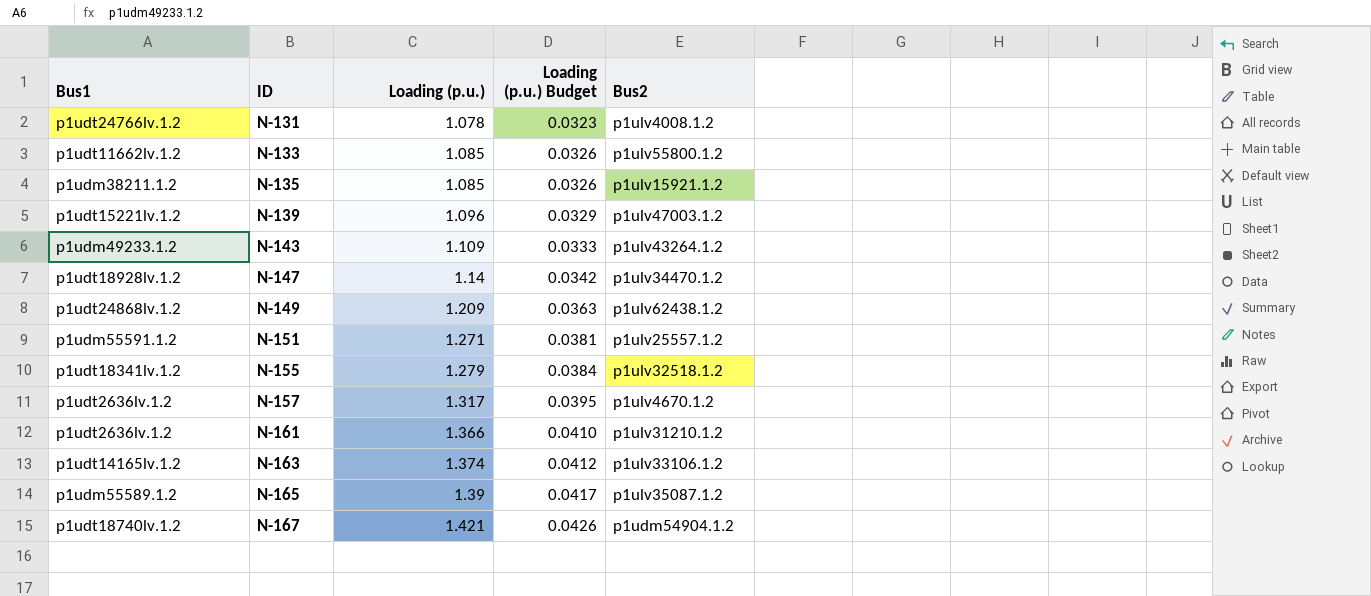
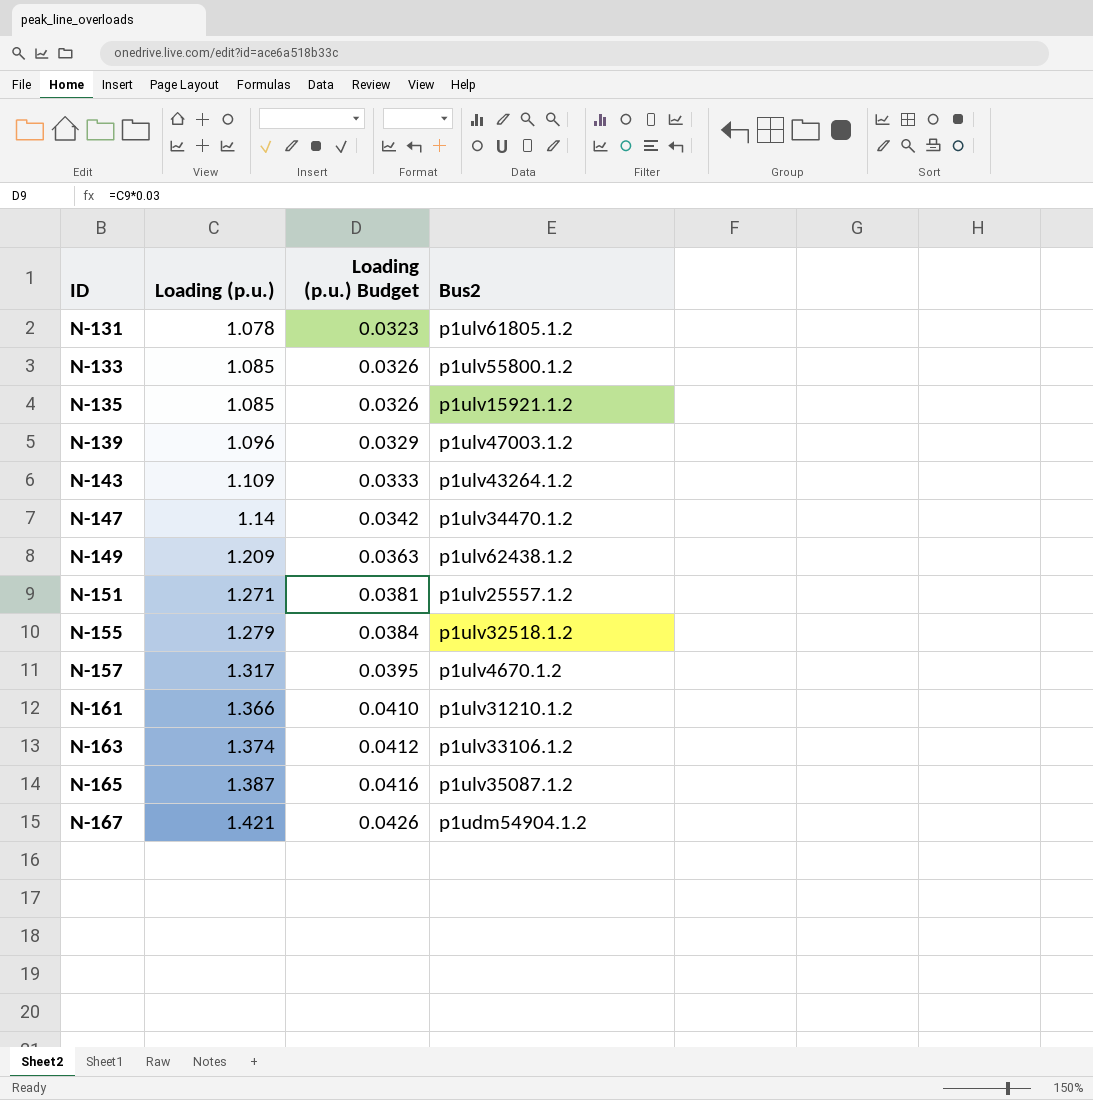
column Bus1 | position: 1 -> none
N-131 | Bus2: p1ulv4008.1.2 -> p1ulv61805.1.2
N-165 | Loading (p.u.): 1.39 -> 1.387
N-165 | Loading (p.u.) Budget: 0.0417 -> 0.0416

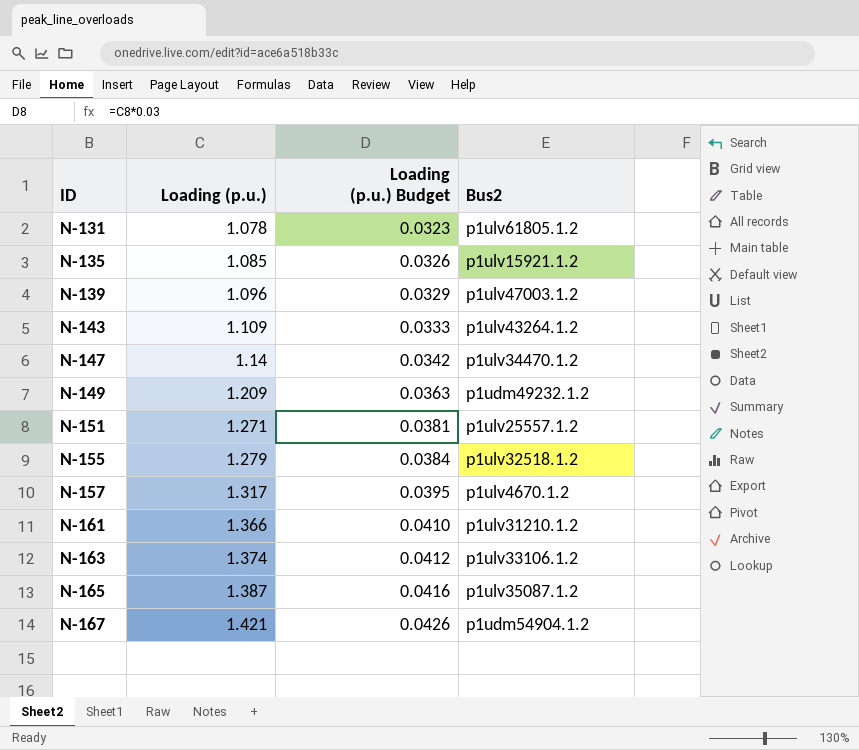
row N-133: 1.085 | 0.0326 | p1ulv55800.1.2 -> none
N-149 | Bus2: p1ulv62438.1.2 -> p1udm49232.1.2

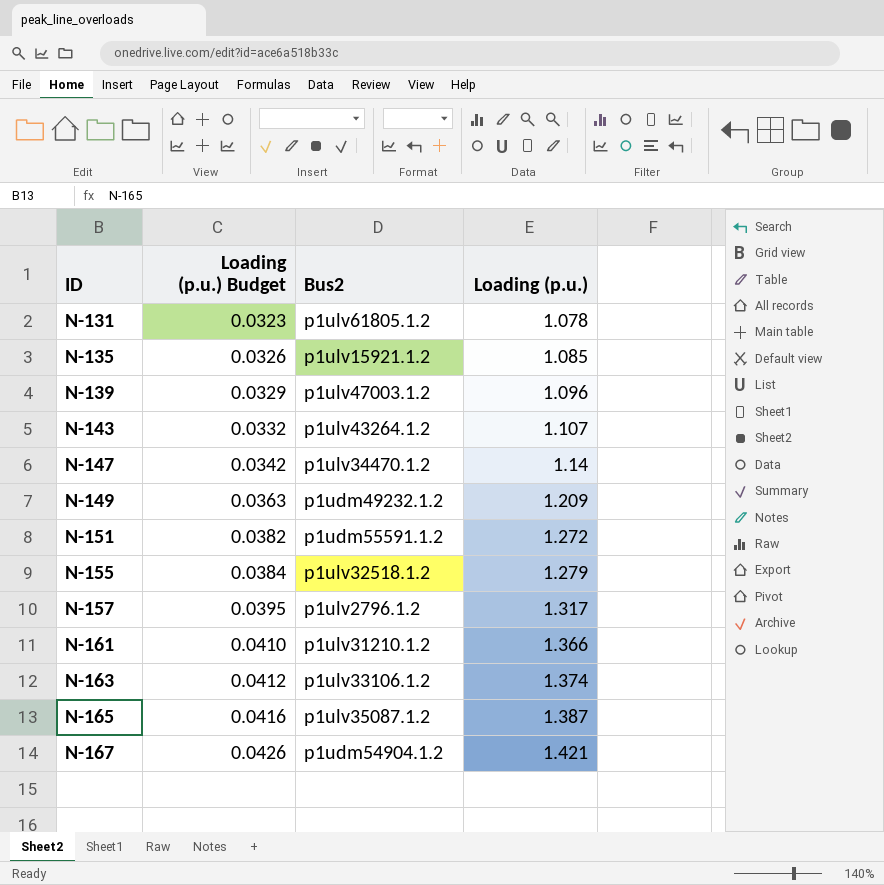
column Loading (p.u.) | position: 2 -> 4
N-143 | Loading (p.u.) Budget: 0.0333 -> 0.0332
N-143 | Loading (p.u.): 1.109 -> 1.107
N-151 | Loading (p.u.) Budget: 0.0381 -> 0.0382
N-151 | Bus2: p1ulv25557.1.2 -> p1udm55591.1.2
N-151 | Loading (p.u.): 1.271 -> 1.272
N-157 | Bus2: p1ulv4670.1.2 -> p1ulv2796.1.2

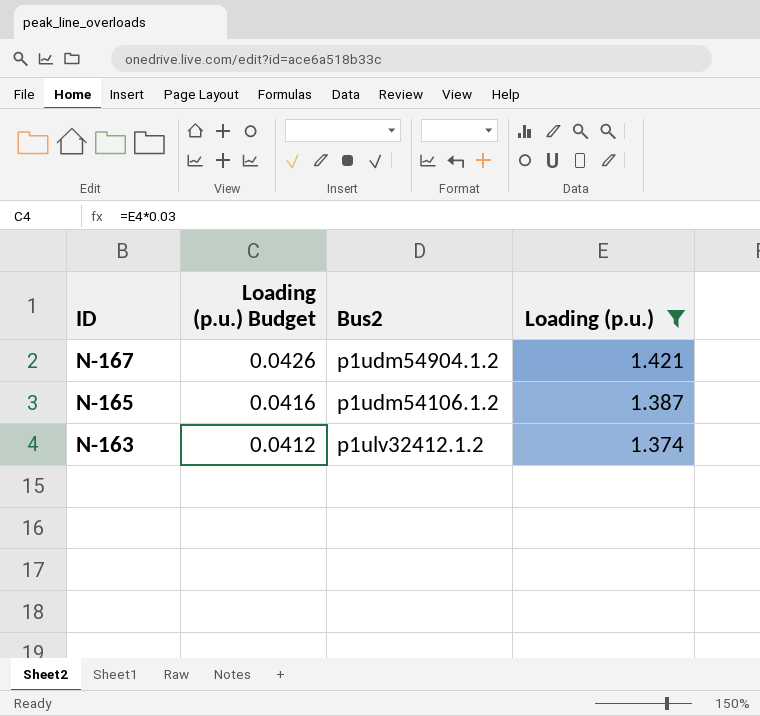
filter: none -> Loading (p.u.) >= 1.374
row order: ID ascending -> ID descending
N-165 | Bus2: p1ulv35087.1.2 -> p1udm54106.1.2
N-163 | Bus2: p1ulv33106.1.2 -> p1ulv32412.1.2

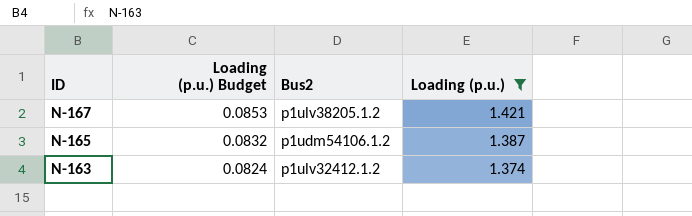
column Loading (p.u.) Budget | formula: [Loading (p.u.)] * 0.03 -> [Loading (p.u.)] * 0.06
N-167 | Bus2: p1udm54904.1.2 -> p1ulv38205.1.2

